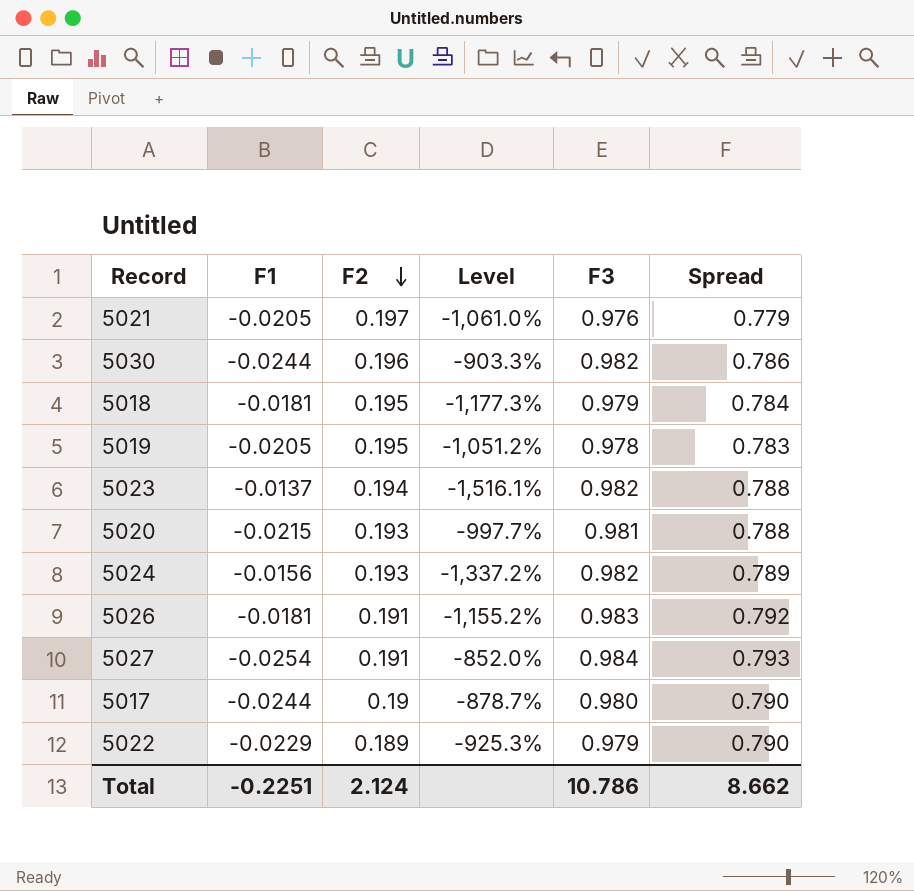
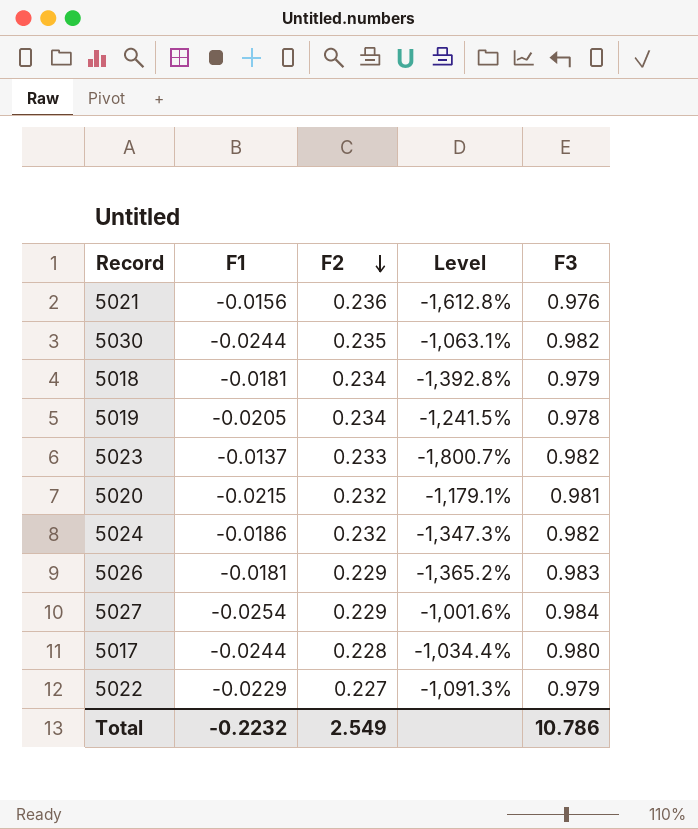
column Spread | formula: [F3] - [F2] -> none
5021 | F1: -0.0205 -> -0.0156
5021 | F2: 0.197 -> 0.236
5021 | Level: -1,061.0% -> -1,612.8%
5030 | F2: 0.196 -> 0.235
5030 | Level: -903.3% -> -1,063.1%
5018 | F2: 0.195 -> 0.234
5018 | Level: -1,177.3% -> -1,392.8%
5019 | F2: 0.195 -> 0.234
5019 | Level: -1,051.2% -> -1,241.5%
5023 | F2: 0.194 -> 0.233
5023 | Level: -1,516.1% -> -1,800.7%
5020 | F2: 0.193 -> 0.232
5020 | Level: -997.7% -> -1,179.1%
5024 | F1: -0.0156 -> -0.0186
5024 | F2: 0.193 -> 0.232
5024 | Level: -1,337.2% -> -1,347.3%
5026 | F2: 0.191 -> 0.229
5026 | Level: -1,155.2% -> -1,365.2%
5027 | F2: 0.191 -> 0.229
5027 | Level: -852.0% -> -1,001.6%
5017 | F2: 0.19 -> 0.228
5017 | Level: -878.7% -> -1,034.4%
5022 | F2: 0.189 -> 0.227
5022 | Level: -925.3% -> -1,091.3%
Total | F1: -0.2251 -> -0.2232
Total | F2: 2.124 -> 2.549

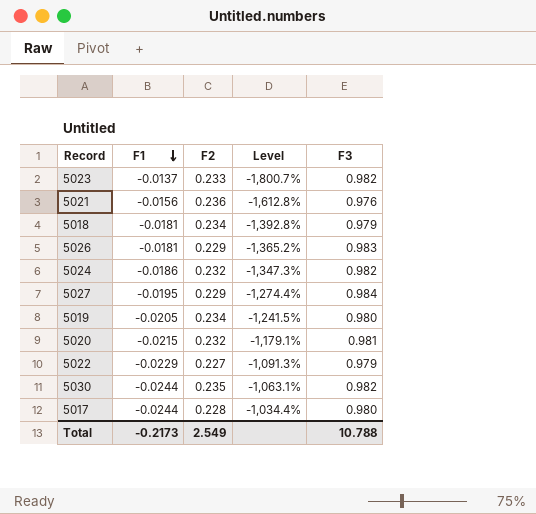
row order: F2 descending -> F1 descending
5027 | F1: -0.0254 -> -0.0195
5027 | Level: -1,001.6% -> -1,274.4%
5019 | F3: 0.978 -> 0.980
Total | F1: -0.2232 -> -0.2173
Total | F3: 10.786 -> 10.788

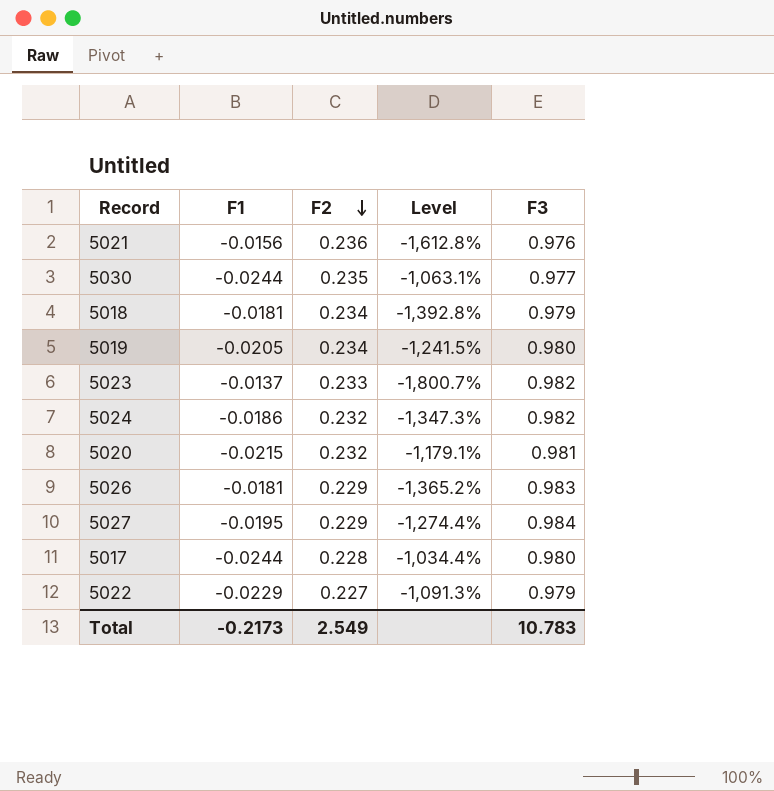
row order: F1 descending -> F2 descending
5030 | F3: 0.982 -> 0.977
Total | F3: 10.788 -> 10.783

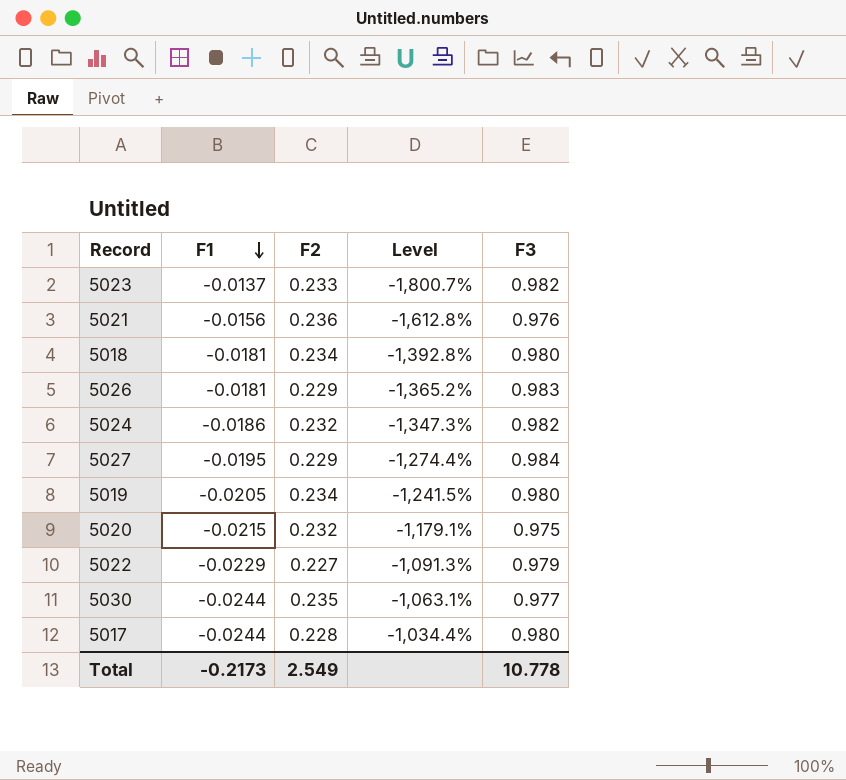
row order: F2 descending -> F1 descending
5018 | F3: 0.979 -> 0.980
5020 | F3: 0.981 -> 0.975
Total | F3: 10.783 -> 10.778

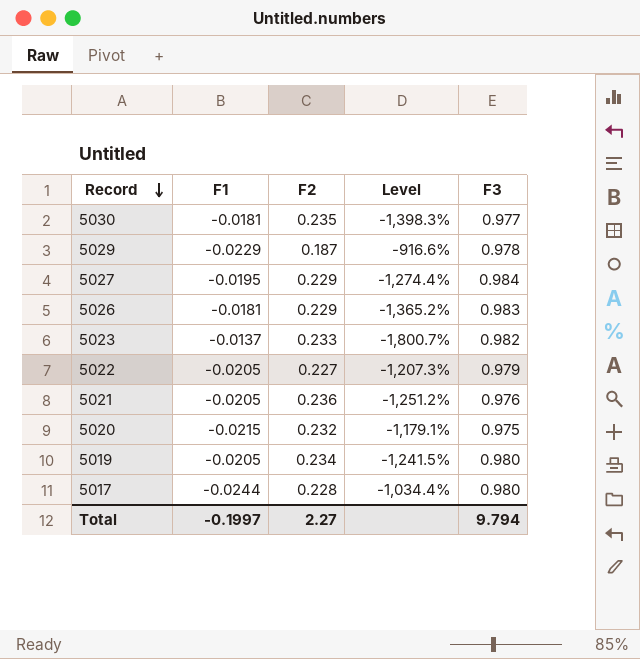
row order: F1 descending -> Record descending
row 5018: -0.0181 | 0.234 | -1,392.8% | 0.980 -> none
row 5024: -0.0186 | 0.232 | -1,347.3% | 0.982 -> none
5030 | F1: -0.0244 -> -0.0181
5030 | Level: -1,063.1% -> -1,398.3%
row 5029: none -> -0.0229 | 0.187 | -916.6% | 0.978
5022 | F1: -0.0229 -> -0.0205
5022 | Level: -1,091.3% -> -1,207.3%
5021 | F1: -0.0156 -> -0.0205
5021 | Level: -1,612.8% -> -1,251.2%
Total | F1: -0.2173 -> -0.1997
Total | F2: 2.549 -> 2.27
Total | F3: 10.778 -> 9.794

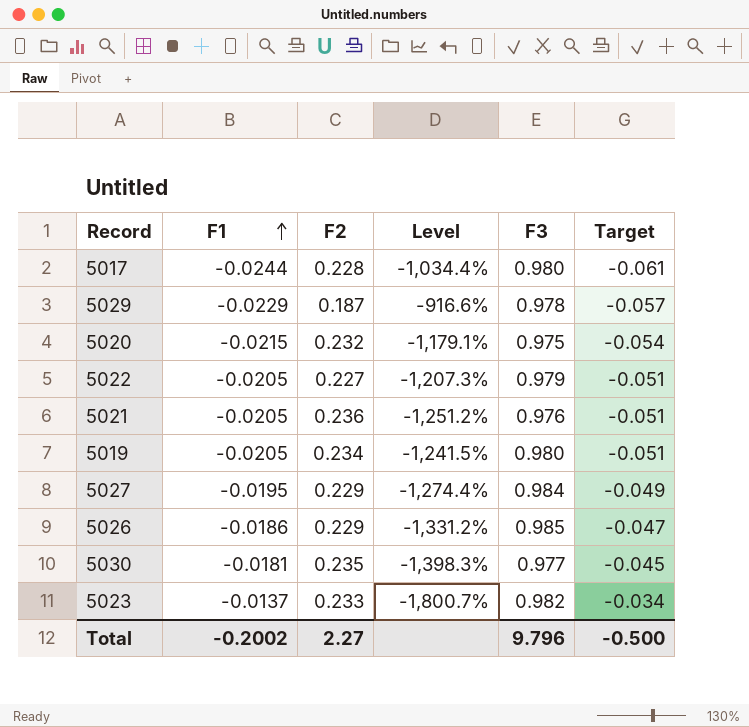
row order: Record descending -> F1 ascending
column Target | formula: none -> [F1] * 2.5
5026 | F1: -0.0181 -> -0.0186
5026 | Level: -1,365.2% -> -1,331.2%
5026 | F3: 0.983 -> 0.985
Total | F1: -0.1997 -> -0.2002
Total | F3: 9.794 -> 9.796

